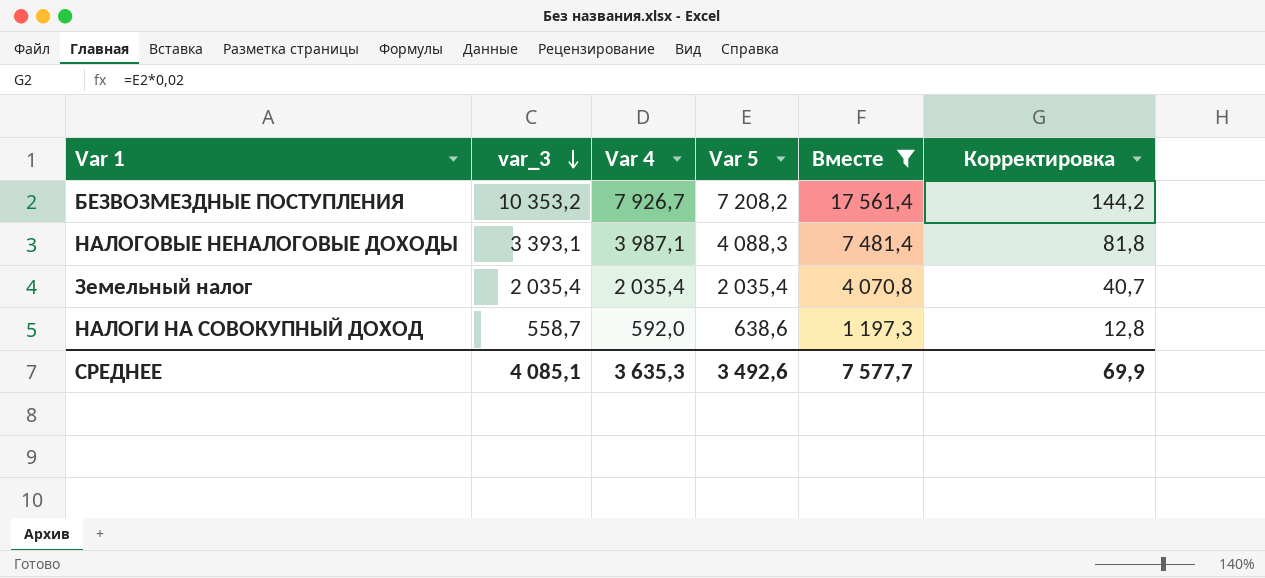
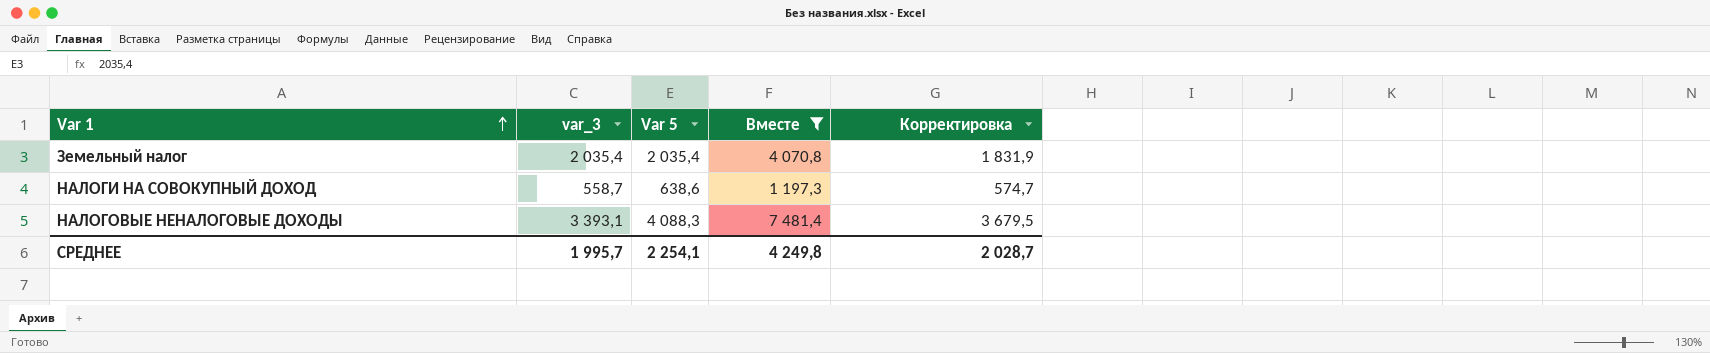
row order: var_3 descending -> Var 1 ascending
column Var 4 | position: 3 -> none
column Корректировка | formula: [Var 5] * 0,02 -> [Var 5] * 0,9
row БЕЗВОЗМЕЗДНЫЕ ПОСТУПЛЕНИЯ: 10 353,2 | 7 926,7 | 7 208,2 | 17 561,4 | 144,2 -> none
СРЕДНЕЕ | var_3: 4 085,1 -> 1 995,7
СРЕДНЕЕ | Var 5: 3 492,6 -> 2 254,1
СРЕДНЕЕ | Вместе: 7 577,7 -> 4 249,8
СРЕДНЕЕ | Корректировка: 69,9 -> 2 028,7

